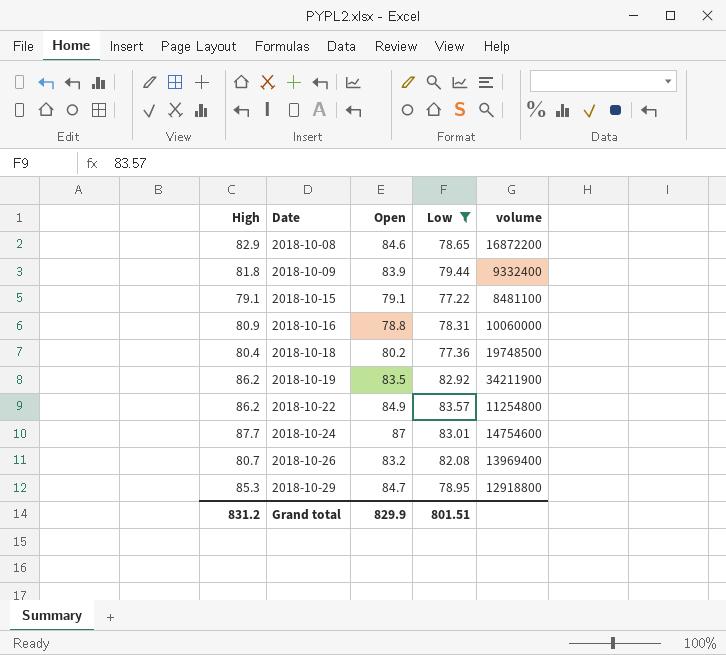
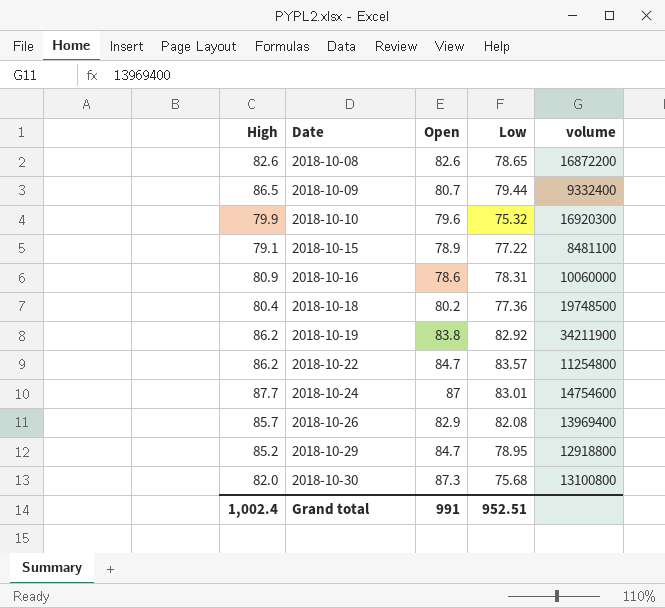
filter: Low >= 77.22 -> none
2018-10-08 | High: 82.9 -> 82.6
2018-10-08 | Open: 84.6 -> 82.6
2018-10-09 | High: 81.8 -> 86.5
2018-10-09 | Open: 83.9 -> 80.7
2018-10-15 | Open: 79.1 -> 78.9
2018-10-16 | Open: 78.8 -> 78.6
2018-10-19 | Open: 83.5 -> 83.8
2018-10-22 | Open: 84.9 -> 84.7
2018-10-26 | High: 80.7 -> 85.7
2018-10-26 | Open: 83.2 -> 82.9
2018-10-29 | High: 85.3 -> 85.2
Grand total | High: 831.2 -> 1,002.4
Grand total | Open: 829.9 -> 991
Grand total | Low: 801.51 -> 952.51

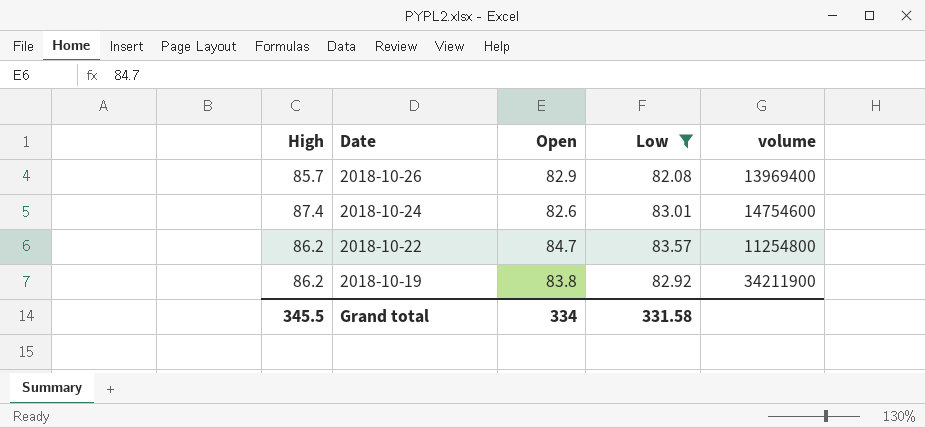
filter: none -> Low >= 82.08
row order: Date ascending -> Date descending
2018-10-24 | High: 87.7 -> 87.4
2018-10-24 | Open: 87 -> 82.6
Grand total | High: 1,002.4 -> 345.5
Grand total | Open: 991 -> 334
Grand total | Low: 952.51 -> 331.58

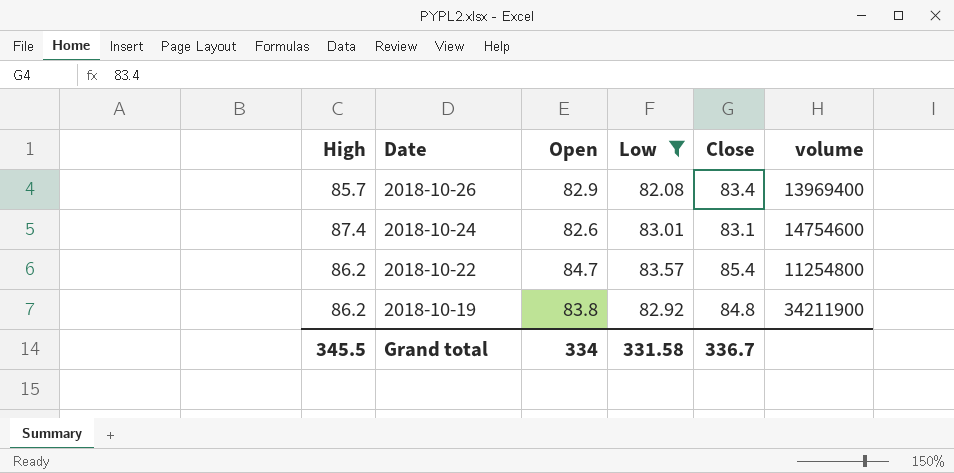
column Close | position: none -> 5

